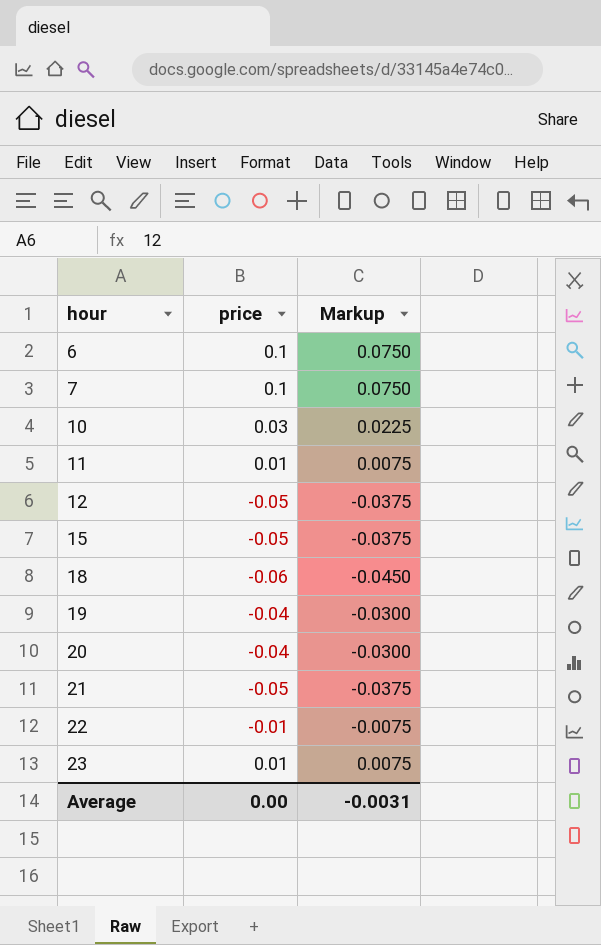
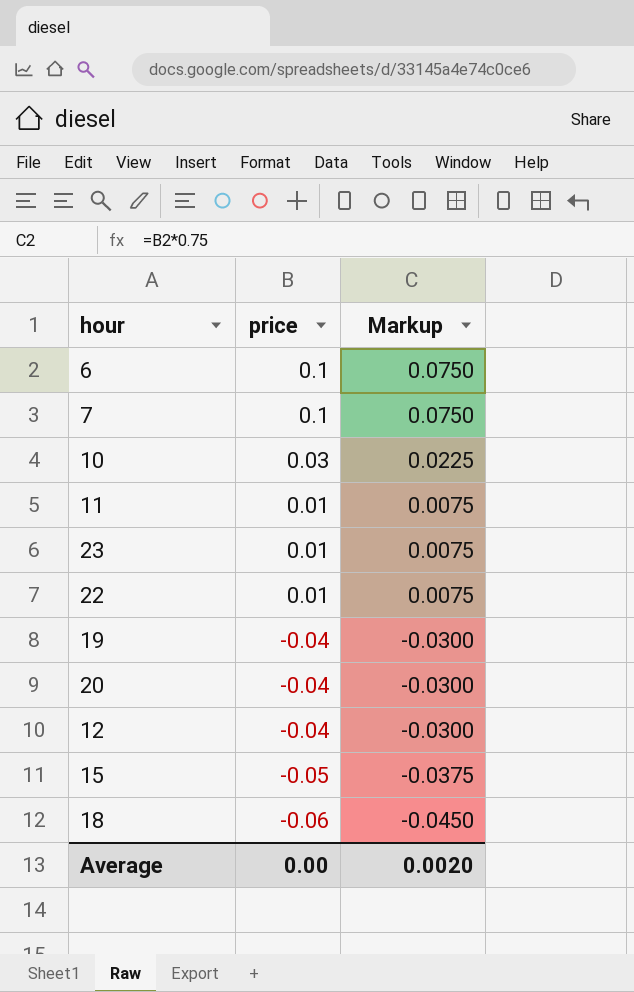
row order: hour ascending -> price descending
row 21: -0.05 | -0.0375 -> none
22 | price: -0.01 -> 0.01
22 | Markup: -0.0075 -> 0.0075
12 | price: -0.05 -> -0.04
12 | Markup: -0.0375 -> -0.0300
Average | Markup: -0.0031 -> 0.0020

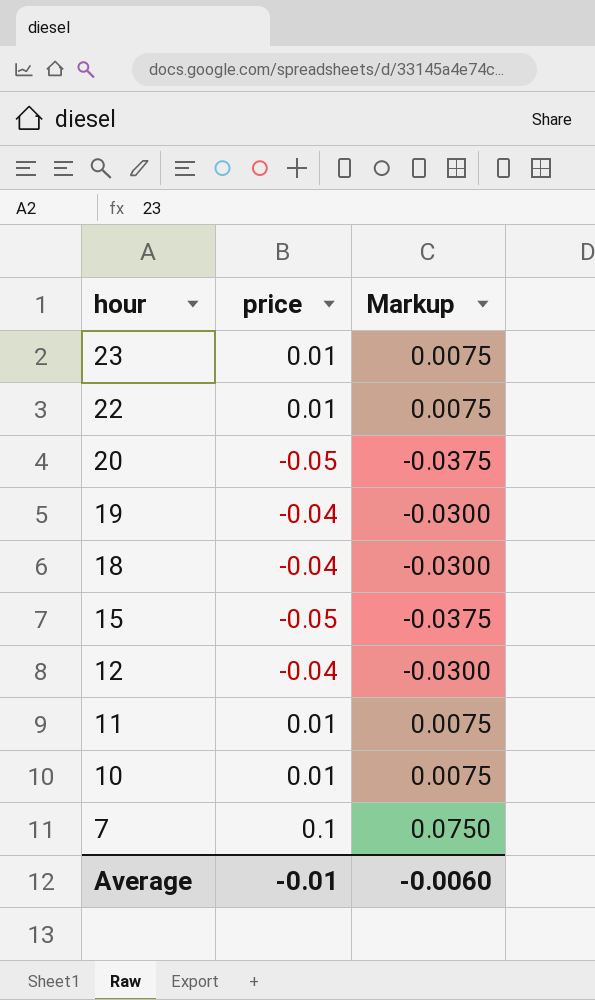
row order: price descending -> hour descending
row 6: 0.1 | 0.0750 -> none
20 | price: -0.04 -> -0.05
20 | Markup: -0.0300 -> -0.0375
18 | price: -0.06 -> -0.04
18 | Markup: -0.0450 -> -0.0300
10 | price: 0.03 -> 0.01
10 | Markup: 0.0225 -> 0.0075
Average | price: 0.00 -> -0.01
Average | Markup: 0.0020 -> -0.0060

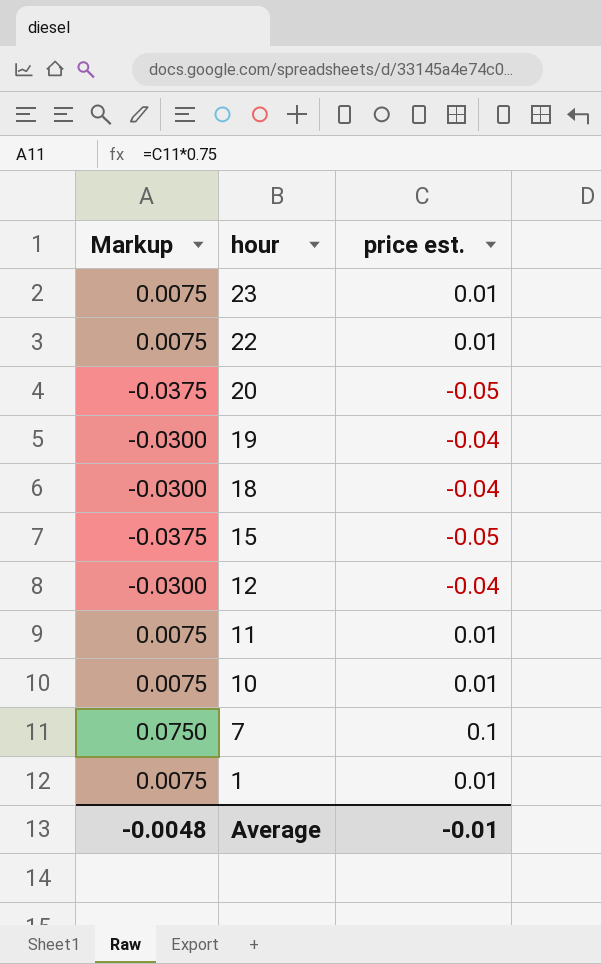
column Markup | position: 3 -> 1
column name: price -> price est.
row 1: none -> 0.0075 | 0.01
Average | Markup: -0.0060 -> -0.0048

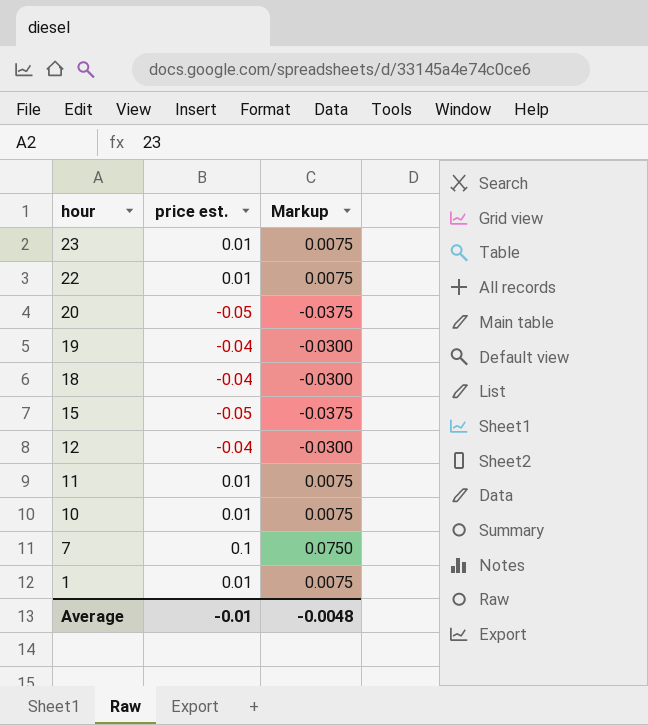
column Markup | position: 1 -> 3

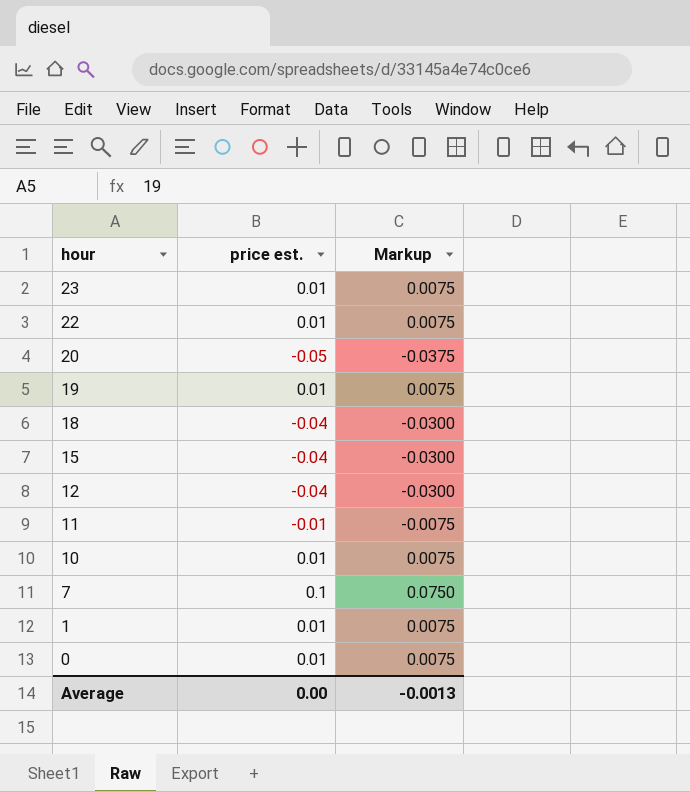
19 | price est.: -0.04 -> 0.01
19 | Markup: -0.0300 -> 0.0075
15 | price est.: -0.05 -> -0.04
15 | Markup: -0.0375 -> -0.0300
11 | price est.: 0.01 -> -0.01
11 | Markup: 0.0075 -> -0.0075
row 0: none -> 0.01 | 0.0075
Average | price est.: -0.01 -> 0.00
Average | Markup: -0.0048 -> -0.0013

